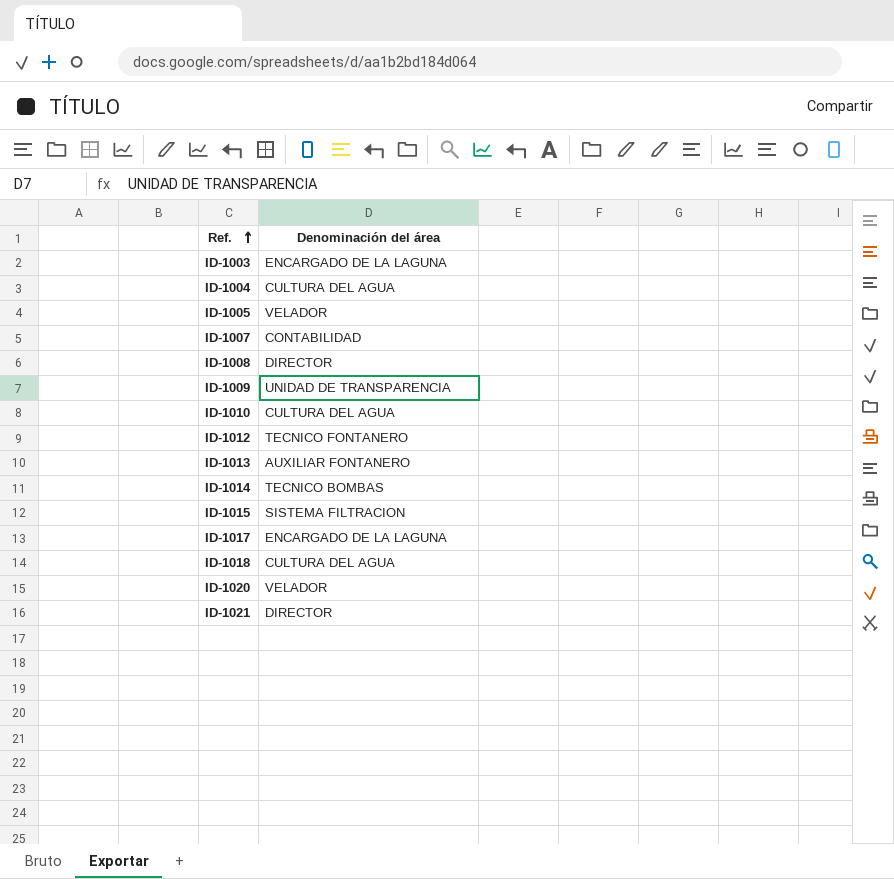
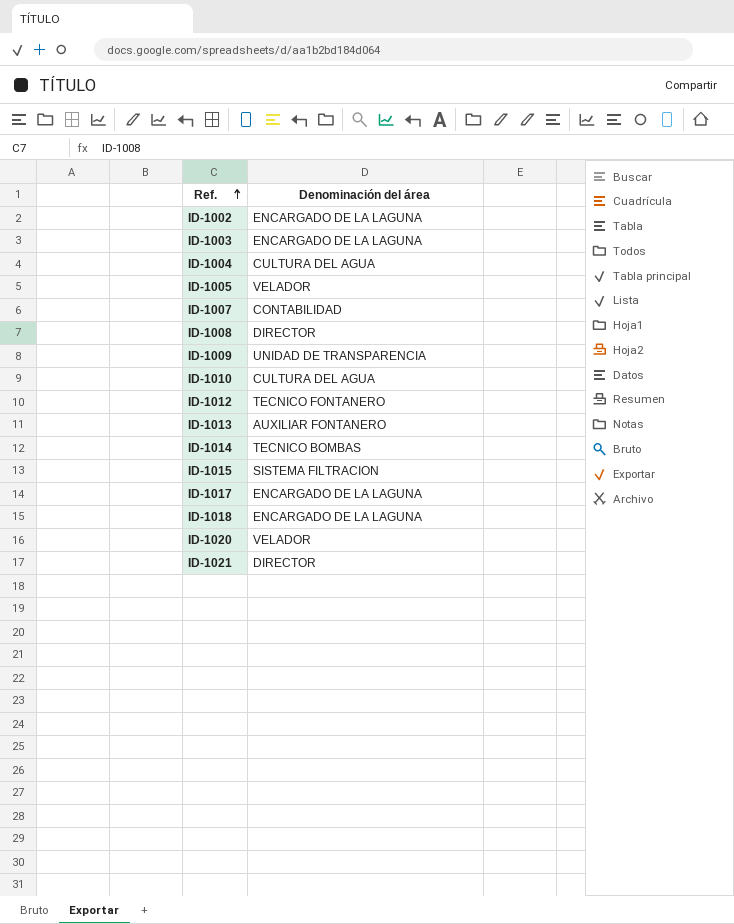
row ID-1002: none -> ENCARGADO DE LA LAGUNA
ID-1018 | Denominación del área: CULTURA DEL AGUA -> ENCARGADO DE LA LAGUNA

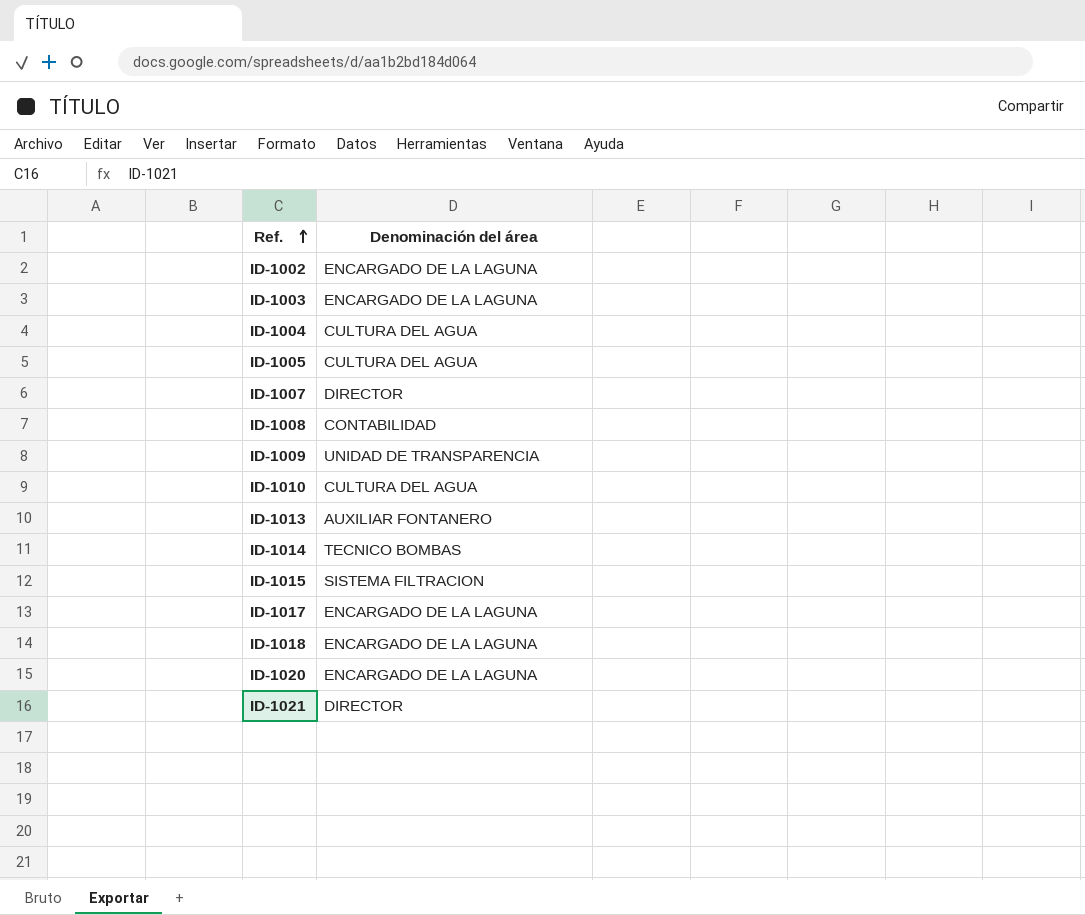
row ID-1012: TECNICO FONTANERO -> none
ID-1005 | Denominación del área: VELADOR -> CULTURA DEL AGUA
ID-1007 | Denominación del área: CONTABILIDAD -> DIRECTOR
ID-1008 | Denominación del área: DIRECTOR -> CONTABILIDAD
ID-1020 | Denominación del área: VELADOR -> ENCARGADO DE LA LAGUNA

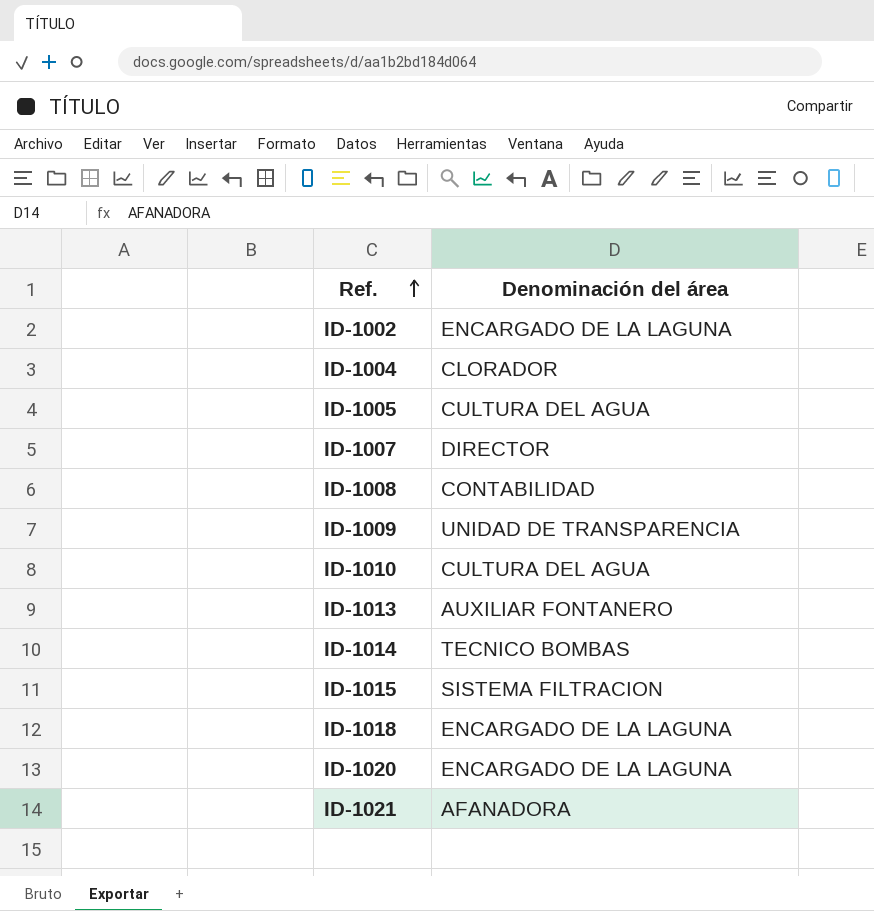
row ID-1003: ENCARGADO DE LA LAGUNA -> none
row ID-1017: ENCARGADO DE LA LAGUNA -> none
ID-1004 | Denominación del área: CULTURA DEL AGUA -> CLORADOR
ID-1021 | Denominación del área: DIRECTOR -> AFANADORA

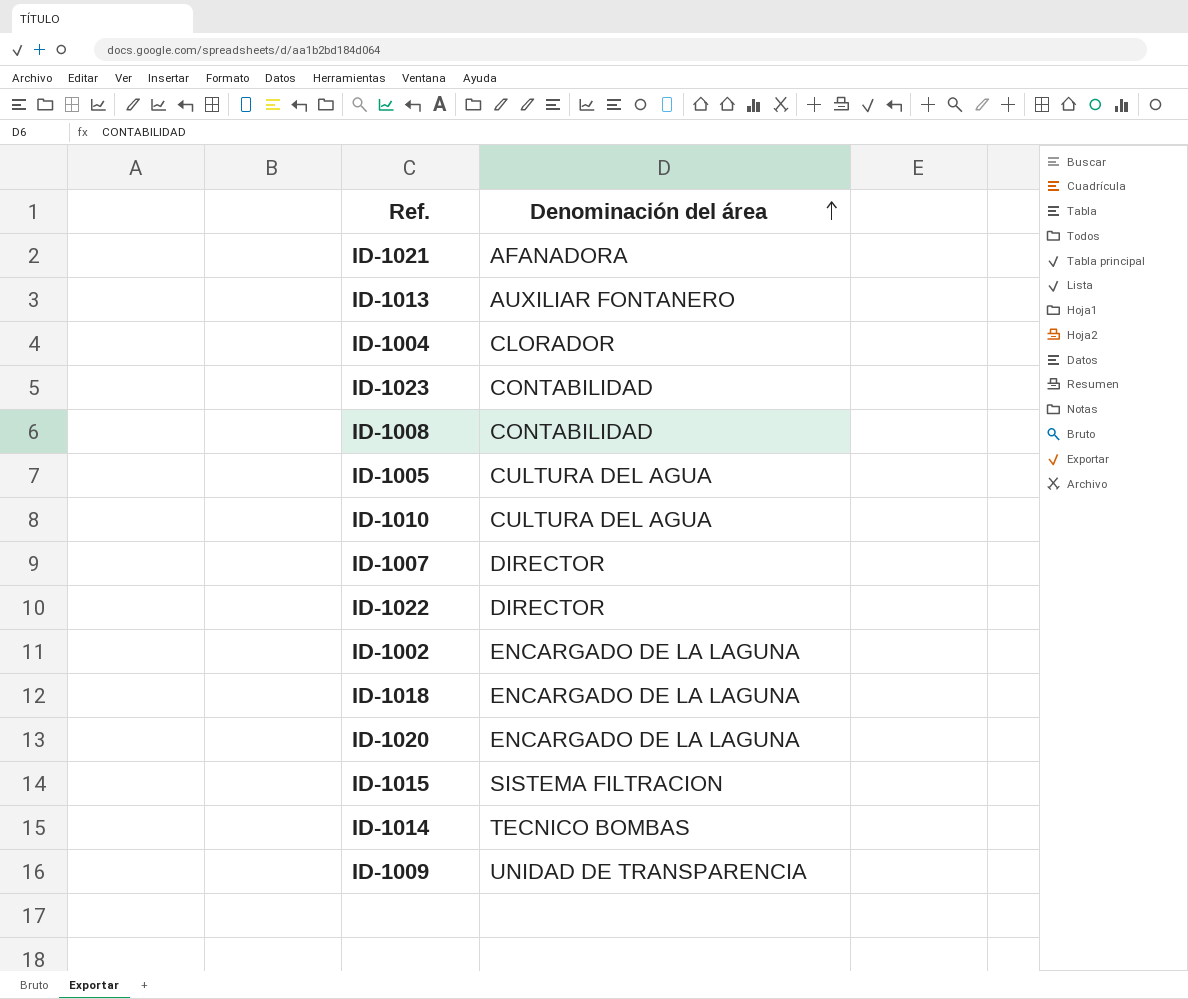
row order: Ref. ascending -> Denominación del área ascending
row ID-1023: none -> CONTABILIDAD
row ID-1022: none -> DIRECTOR

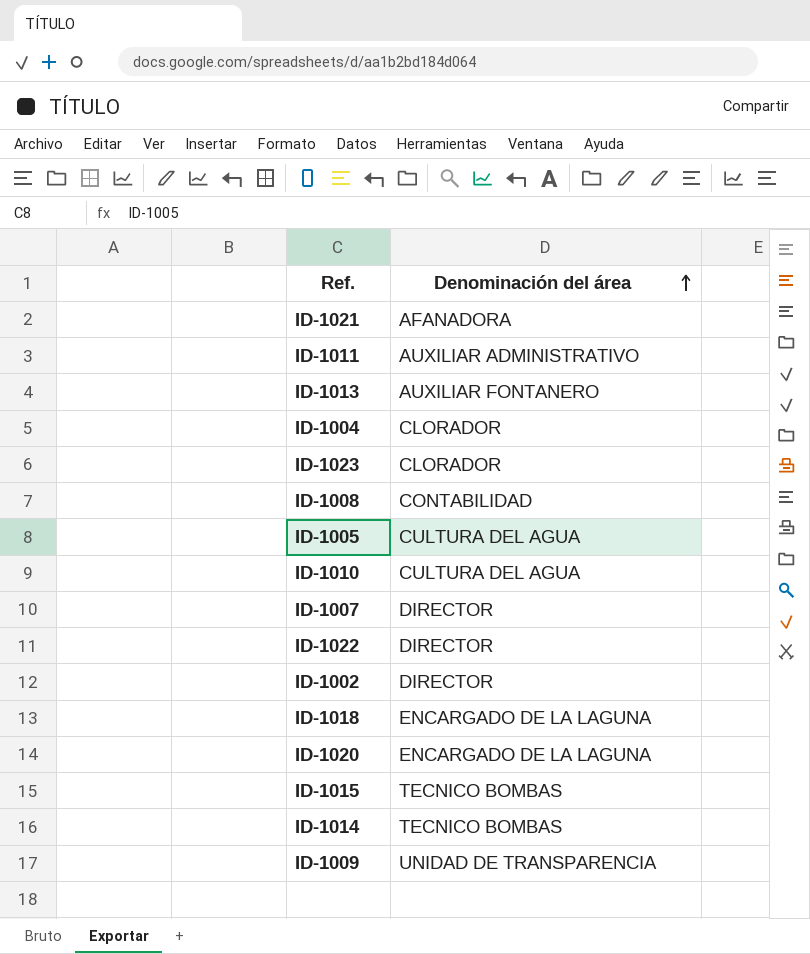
row ID-1011: none -> AUXILIAR ADMINISTRATIVO
ID-1023 | Denominación del área: CONTABILIDAD -> CLORADOR
ID-1002 | Denominación del área: ENCARGADO DE LA LAGUNA -> DIRECTOR
ID-1015 | Denominación del área: SISTEMA FILTRACION -> TECNICO BOMBAS

